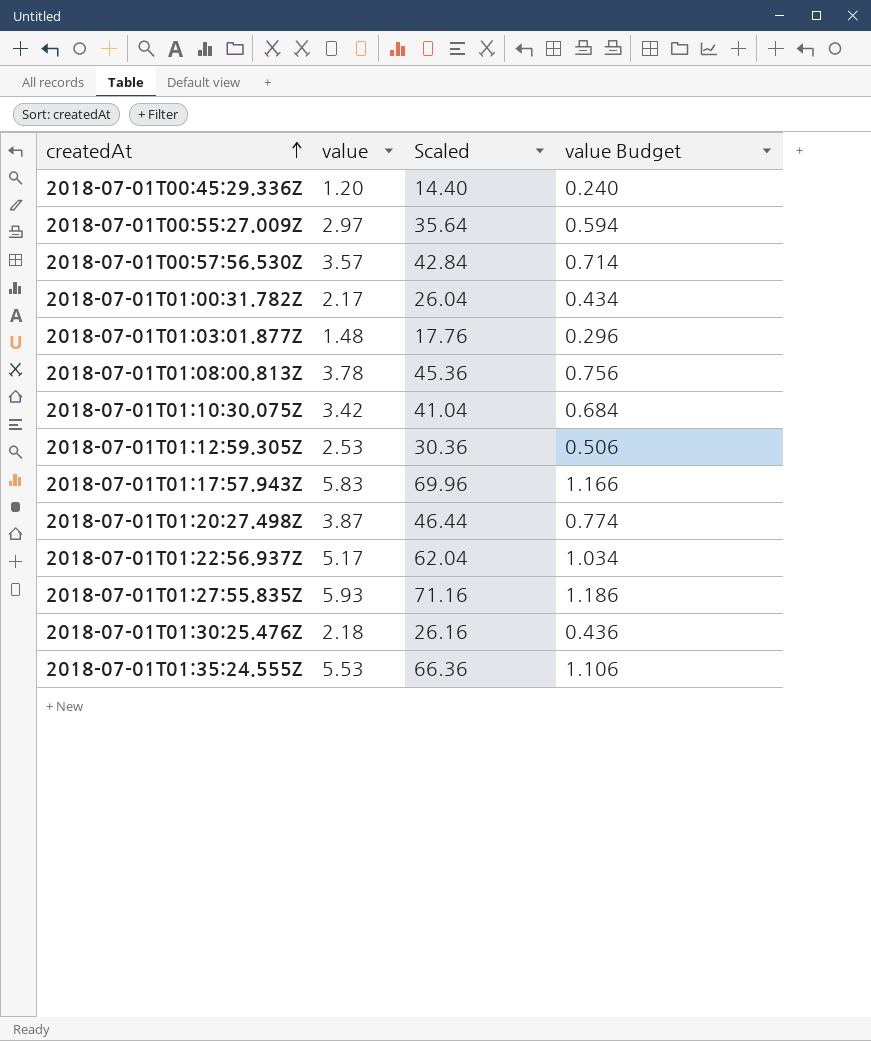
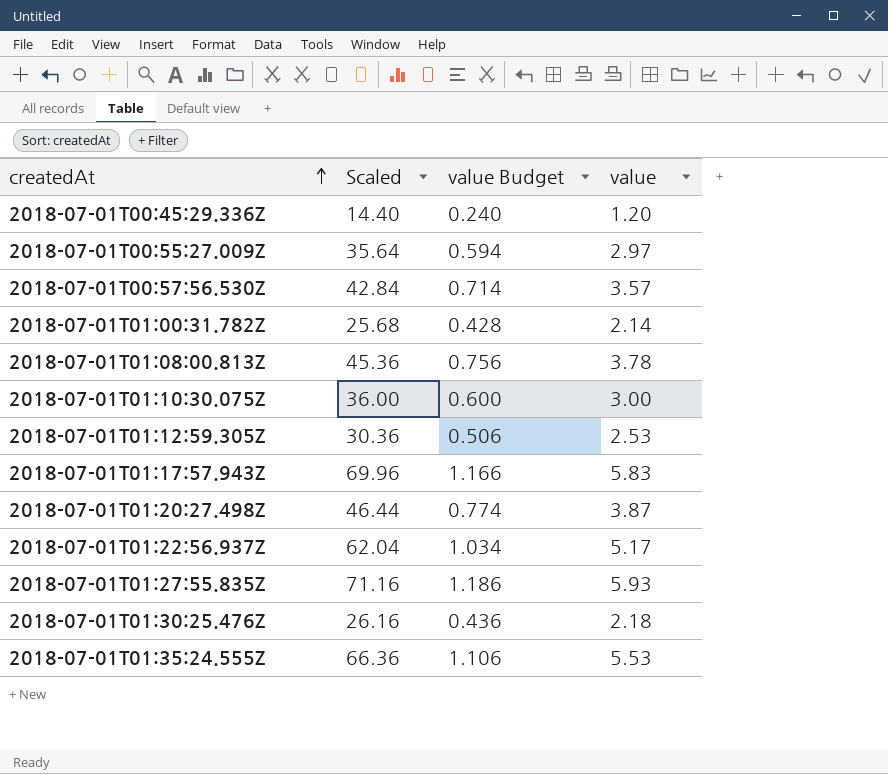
column value | position: 2 -> 4
row 2018-07-01T01:03:01.877Z: 1.48 | 17.76 | 0.296 -> none
2018-07-01T01:00:31.782Z | Scaled: 26.04 -> 25.68
2018-07-01T01:00:31.782Z | value Budget: 0.434 -> 0.428
2018-07-01T01:00:31.782Z | value: 2.17 -> 2.14
2018-07-01T01:10:30.075Z | Scaled: 41.04 -> 36.00
2018-07-01T01:10:30.075Z | value Budget: 0.684 -> 0.600
2018-07-01T01:10:30.075Z | value: 3.42 -> 3.00

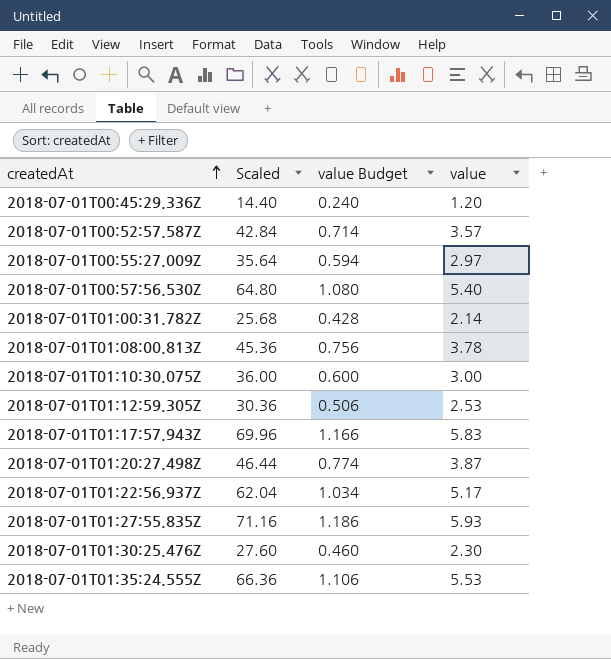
row 2018-07-01T00:52:57.587Z: none -> 42.84 | 0.714 | 3.57
2018-07-01T00:57:56.530Z | Scaled: 42.84 -> 64.80
2018-07-01T00:57:56.530Z | value Budget: 0.714 -> 1.080
2018-07-01T00:57:56.530Z | value: 3.57 -> 5.40
2018-07-01T01:30:25.476Z | Scaled: 26.16 -> 27.60
2018-07-01T01:30:25.476Z | value Budget: 0.436 -> 0.460
2018-07-01T01:30:25.476Z | value: 2.18 -> 2.30

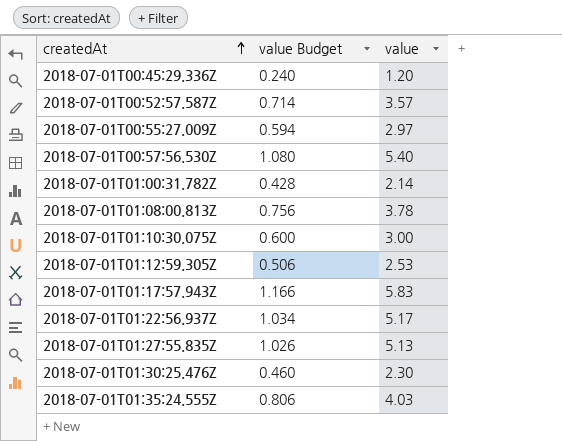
column Scaled | formula: [value] * 12 -> none
row 2018-07-01T01:20:27.498Z: 46.44 | 0.774 | 3.87 -> none
2018-07-01T01:27:55.835Z | value Budget: 1.186 -> 1.026
2018-07-01T01:27:55.835Z | value: 5.93 -> 5.13
2018-07-01T01:35:24.555Z | value Budget: 1.106 -> 0.806
2018-07-01T01:35:24.555Z | value: 5.53 -> 4.03

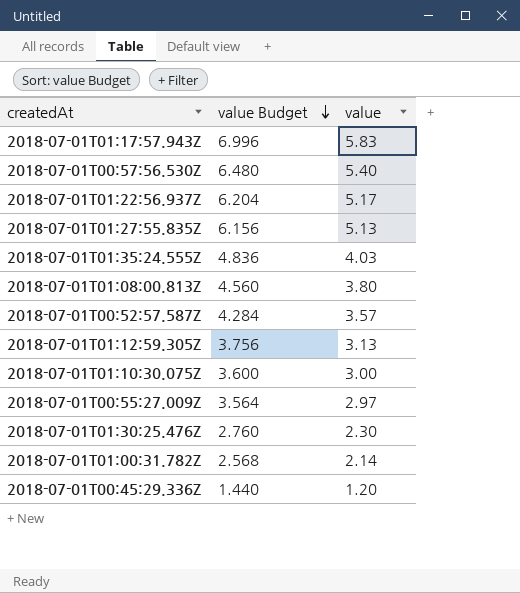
row order: createdAt ascending -> value Budget descending
column value Budget | formula: [value] * 0.2 -> [value] * 1.2
2018-07-01T01:08:00.813Z | value: 3.78 -> 3.80
2018-07-01T01:12:59.305Z | value: 2.53 -> 3.13

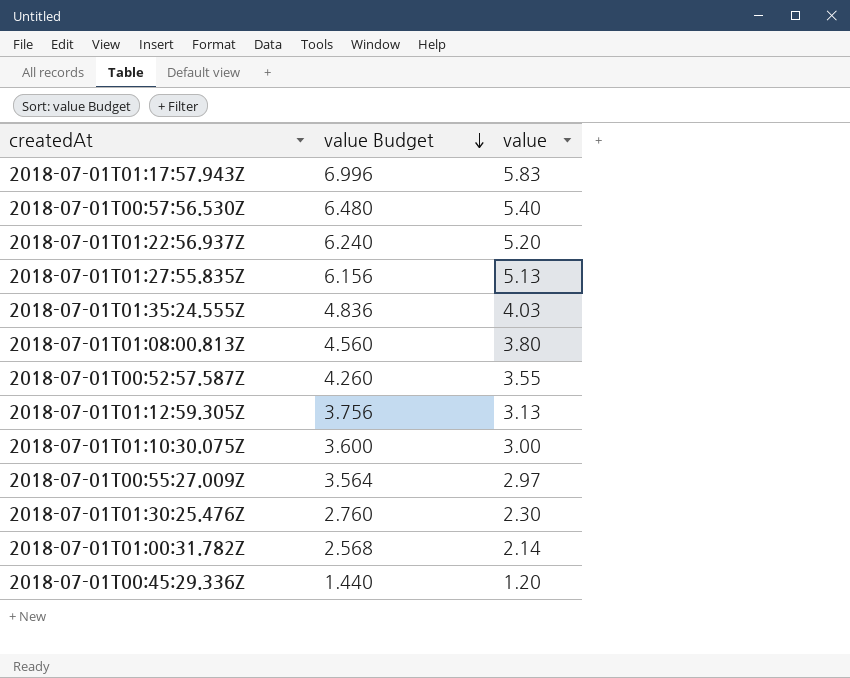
2018-07-01T01:22:56.937Z | value Budget: 6.204 -> 6.240
2018-07-01T01:22:56.937Z | value: 5.17 -> 5.20
2018-07-01T00:52:57.587Z | value Budget: 4.284 -> 4.260
2018-07-01T00:52:57.587Z | value: 3.57 -> 3.55

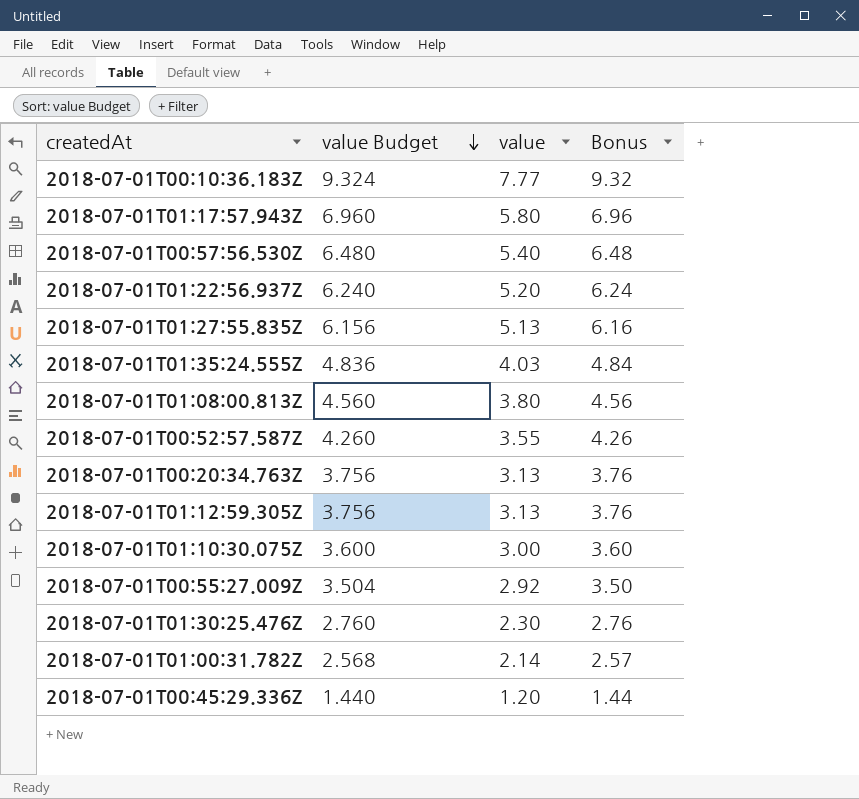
column Bonus | formula: none -> [value] * 1.2
row 2018-07-01T00:10:36.183Z: none -> 9.324 | 7.77 | 9.32
2018-07-01T01:17:57.943Z | value Budget: 6.996 -> 6.960
2018-07-01T01:17:57.943Z | value: 5.83 -> 5.80
row 2018-07-01T00:20:34.763Z: none -> 3.756 | 3.13 | 3.76
2018-07-01T00:55:27.009Z | value Budget: 3.564 -> 3.504
2018-07-01T00:55:27.009Z | value: 2.97 -> 2.92

